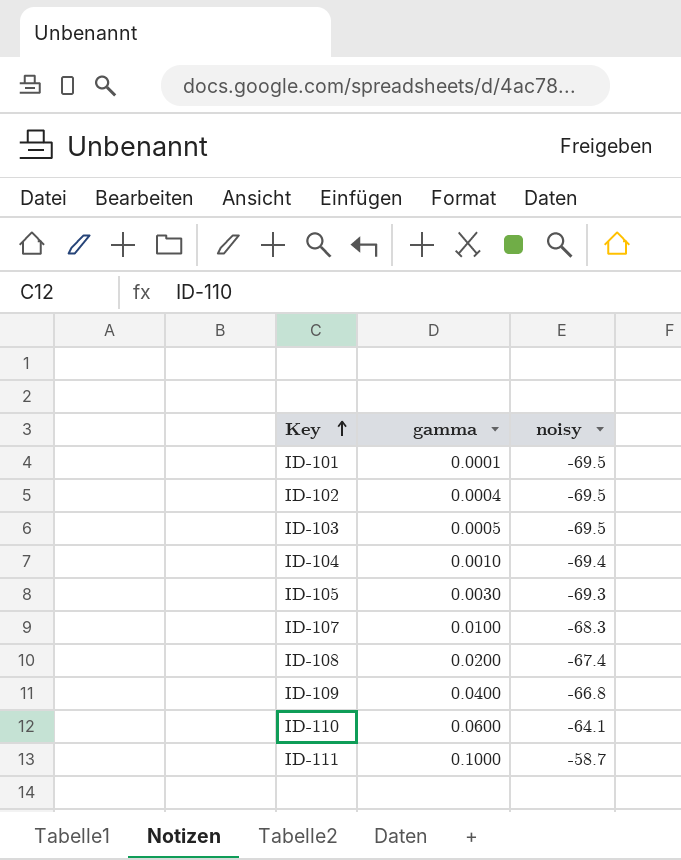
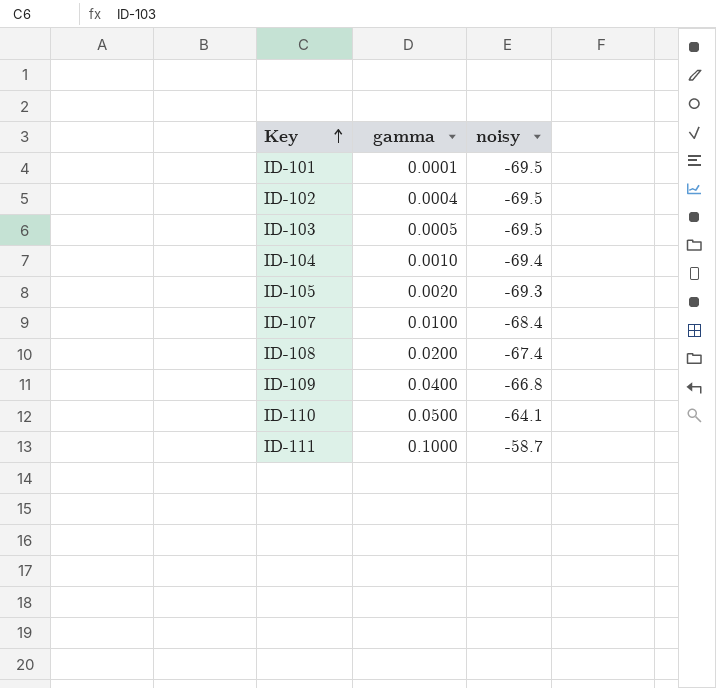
ID-105 | gamma: 0.0030 -> 0.0020
ID-107 | noisy: -68.3 -> -68.4
ID-110 | gamma: 0.0600 -> 0.0500

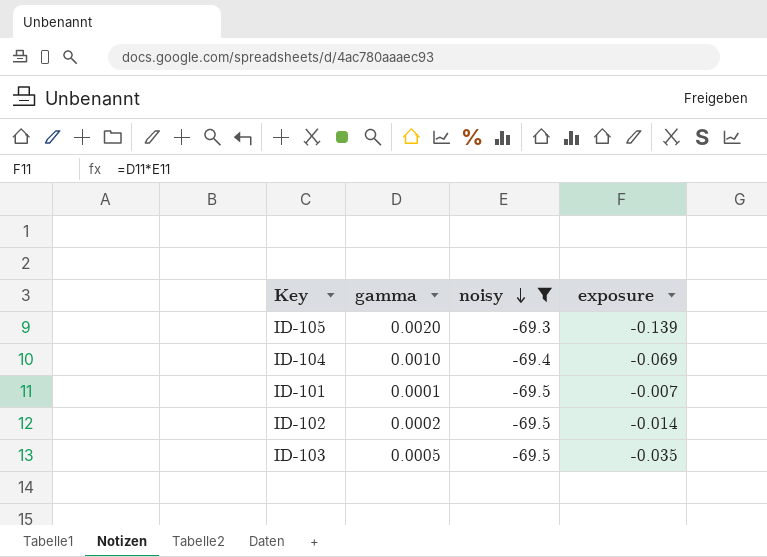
filter: none -> noisy <= -69.3
row order: Key ascending -> noisy descending
column exposure | formula: none -> [gamma] * [noisy]
ID-102 | gamma: 0.0004 -> 0.0002

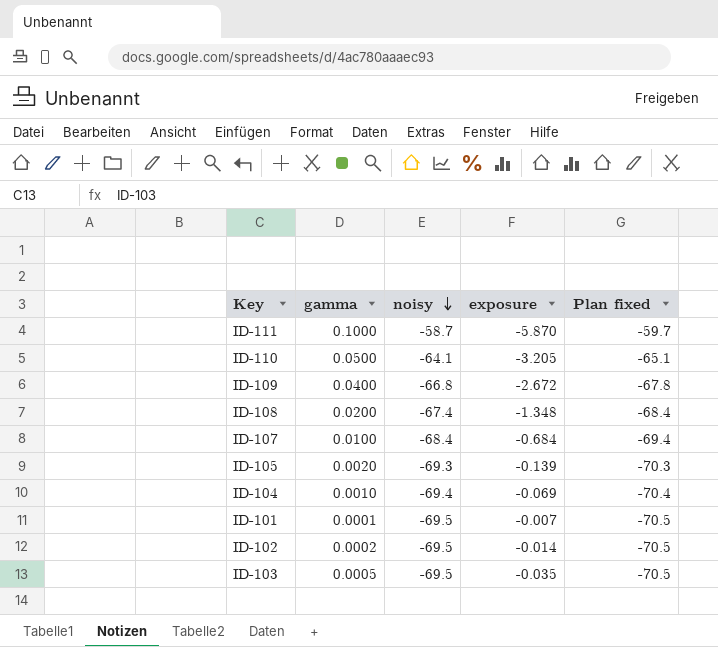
filter: noisy <= -69.3 -> none
column Plan fixed | formula: none -> [noisy] - 1

